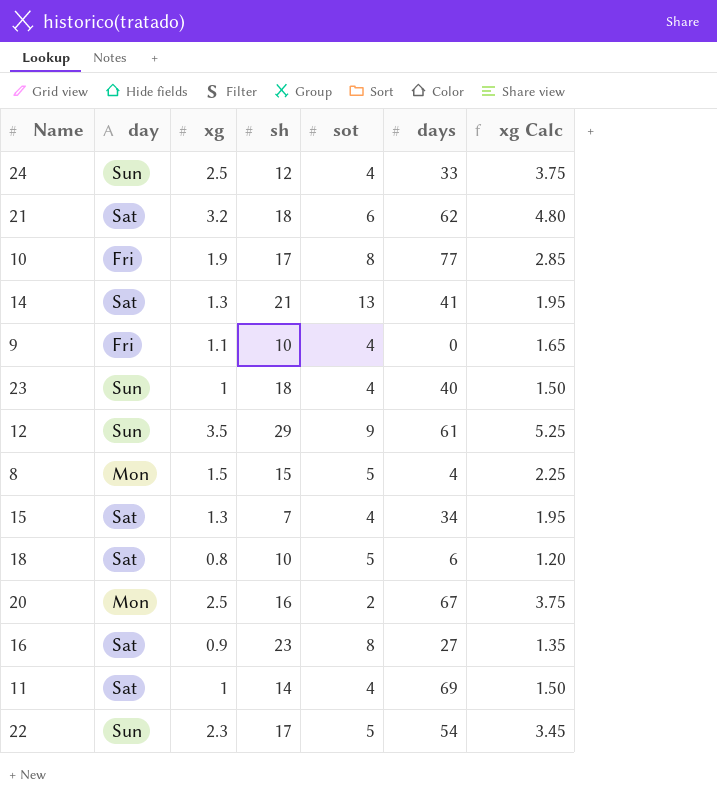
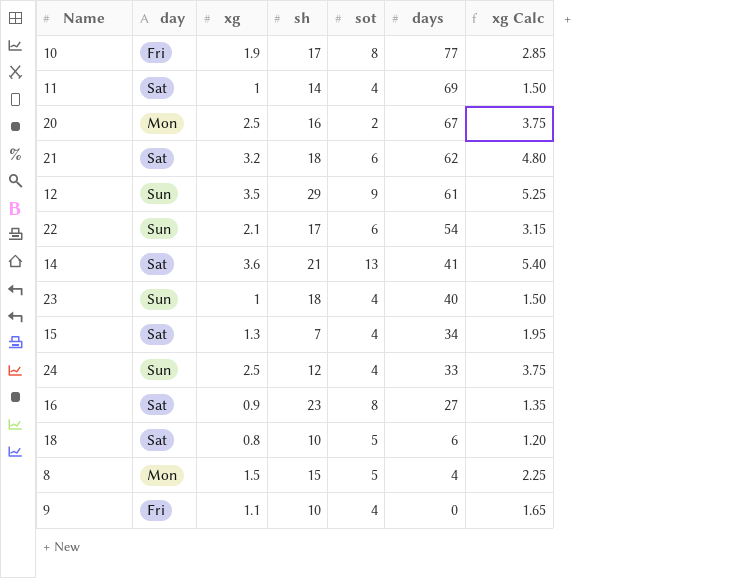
row order: none -> days descending
22 | xg: 2.3 -> 2.1
22 | sot: 5 -> 6
22 | xg Calc: 3.45 -> 3.15
14 | xg: 1.3 -> 3.6
14 | xg Calc: 1.95 -> 5.40

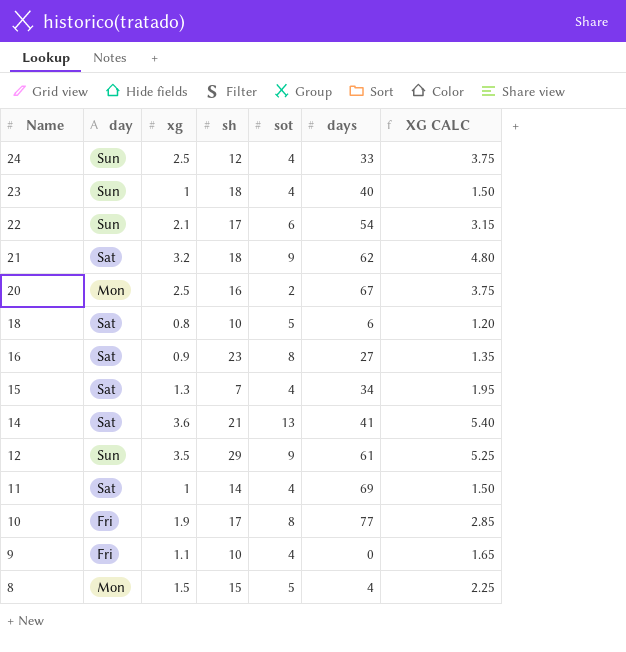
row order: days descending -> Name descending
column name: xg Calc -> XG CALC
21 | sot: 6 -> 9

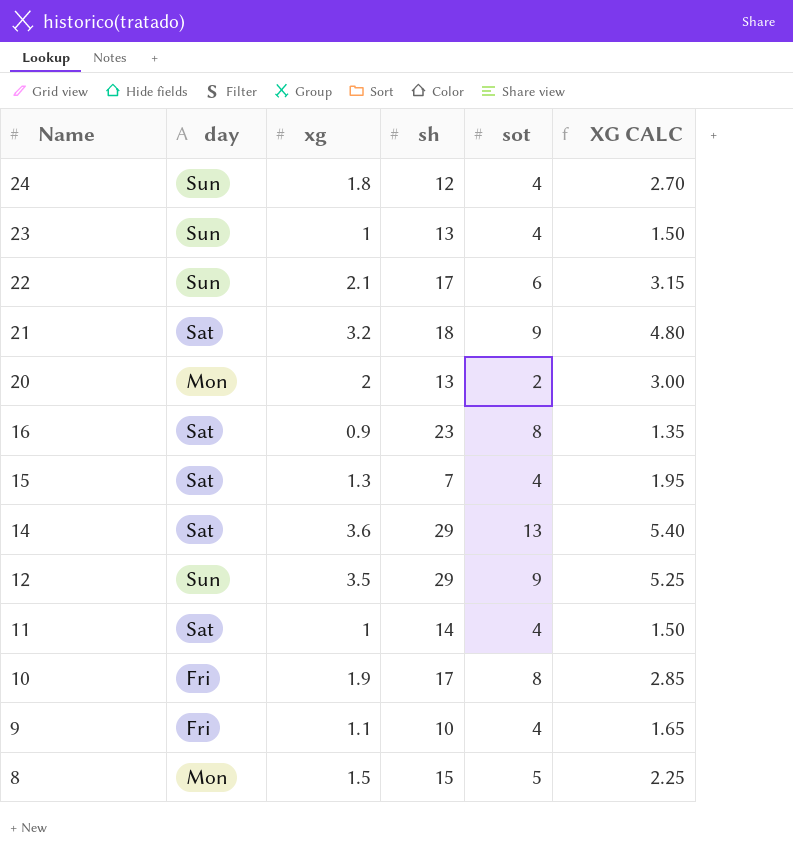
column days | position: 6 -> none
row 18: Sat | 0.8 | 10 | 5 | 6 | 1.20 -> none
24 | xg: 2.5 -> 1.8
24 | XG CALC: 3.75 -> 2.70
23 | sh: 18 -> 13
20 | xg: 2.5 -> 2
20 | sh: 16 -> 13
20 | XG CALC: 3.75 -> 3.00
14 | sh: 21 -> 29

